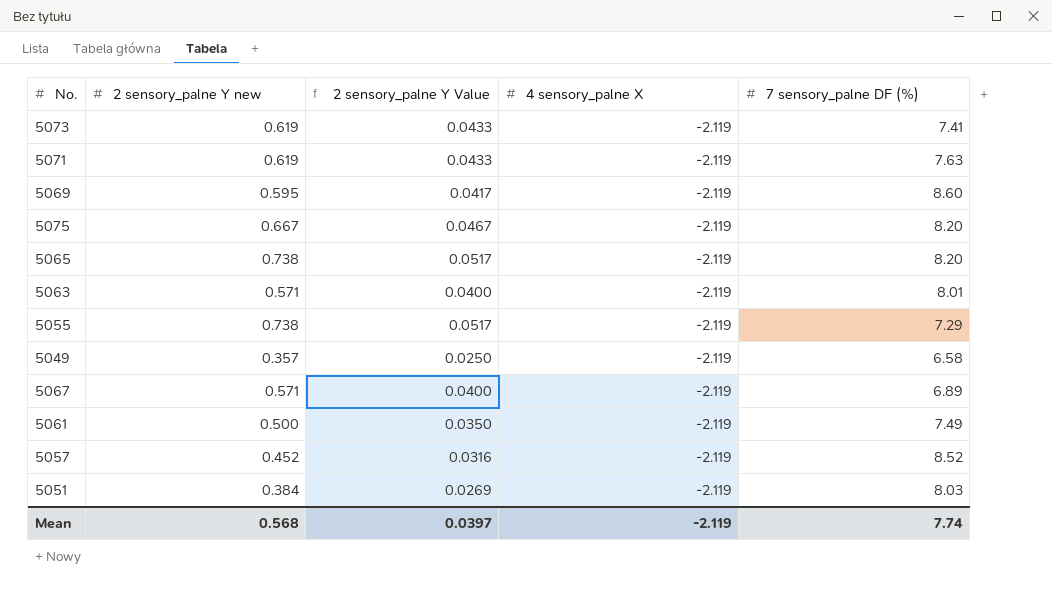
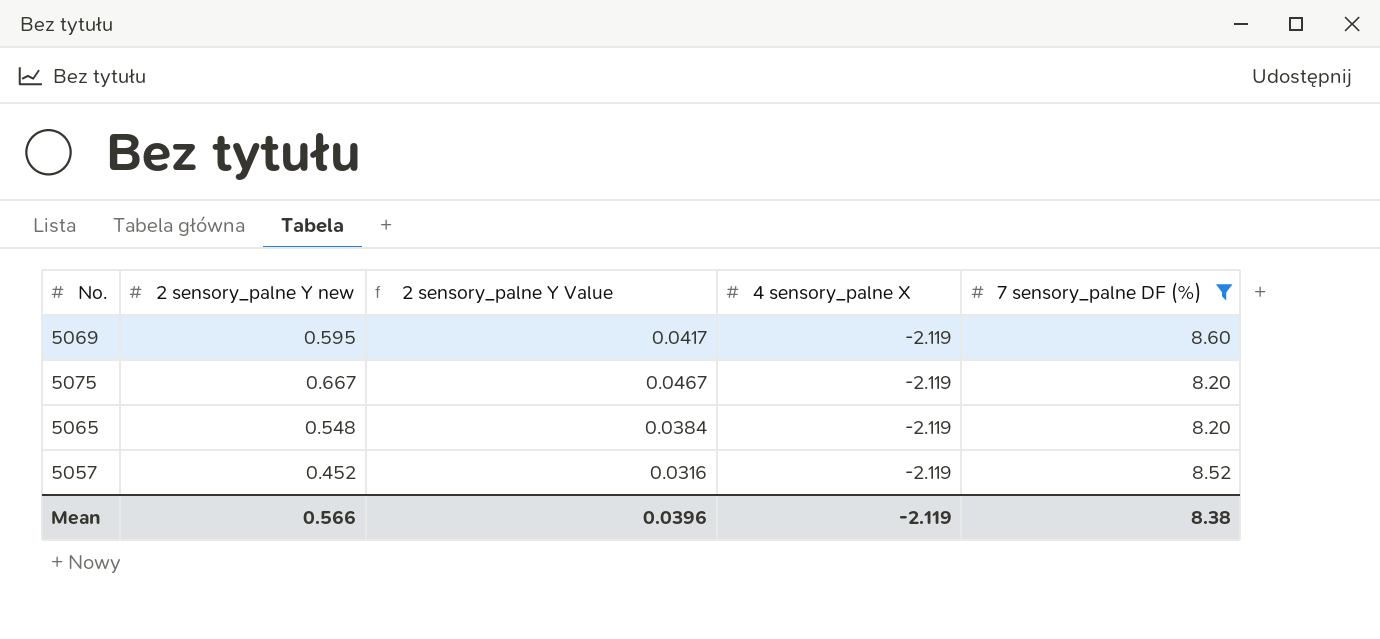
filter: none -> 7 sensory_palne DF (%) >= 8.20
5065 | 2 sensory_palne Y new: 0.738 -> 0.548
5065 | 2 sensory_palne Y Value: 0.0517 -> 0.0384
Mean | 2 sensory_palne Y new: 0.568 -> 0.566
Mean | 2 sensory_palne Y Value: 0.0397 -> 0.0396
Mean | 7 sensory_palne DF (%): 7.74 -> 8.38

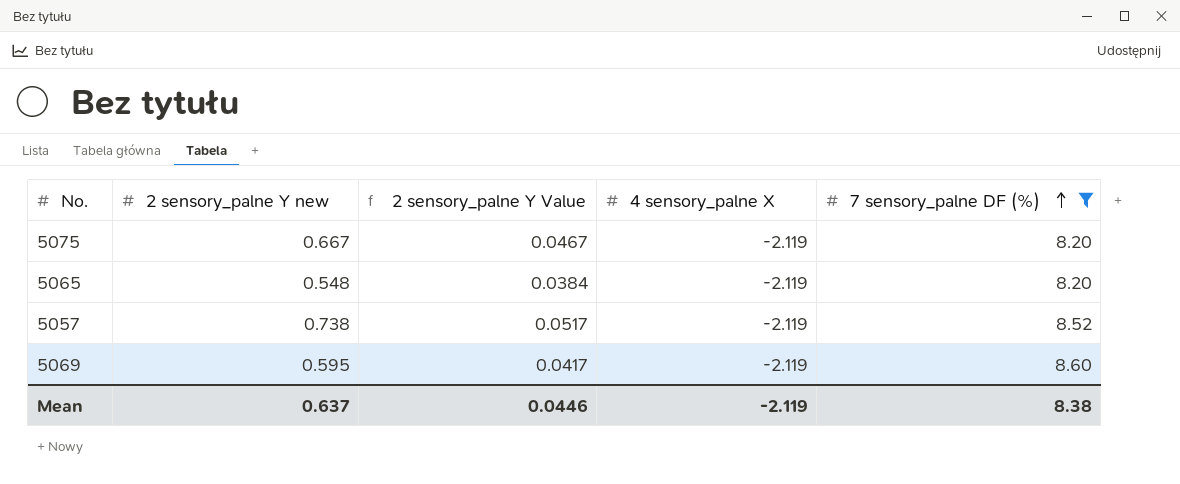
row order: none -> 7 sensory_palne DF (%) ascending
5057 | 2 sensory_palne Y new: 0.452 -> 0.738
5057 | 2 sensory_palne Y Value: 0.0316 -> 0.0517
Mean | 2 sensory_palne Y new: 0.566 -> 0.637
Mean | 2 sensory_palne Y Value: 0.0396 -> 0.0446

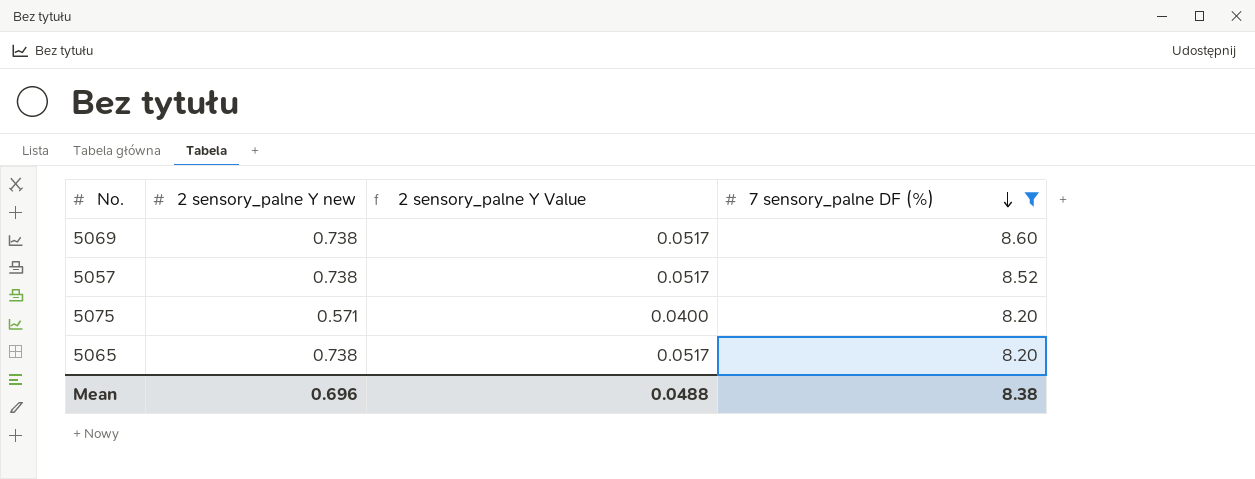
row order: 7 sensory_palne DF (%) ascending -> 7 sensory_palne DF (%) descending
column 4 sensory_palne X | position: 4 -> none
5069 | 2 sensory_palne Y new: 0.595 -> 0.738
5069 | 2 sensory_palne Y Value: 0.0417 -> 0.0517
5075 | 2 sensory_palne Y new: 0.667 -> 0.571
5075 | 2 sensory_palne Y Value: 0.0467 -> 0.0400
5065 | 2 sensory_palne Y new: 0.548 -> 0.738
5065 | 2 sensory_palne Y Value: 0.0384 -> 0.0517
Mean | 2 sensory_palne Y new: 0.637 -> 0.696
Mean | 2 sensory_palne Y Value: 0.0446 -> 0.0488

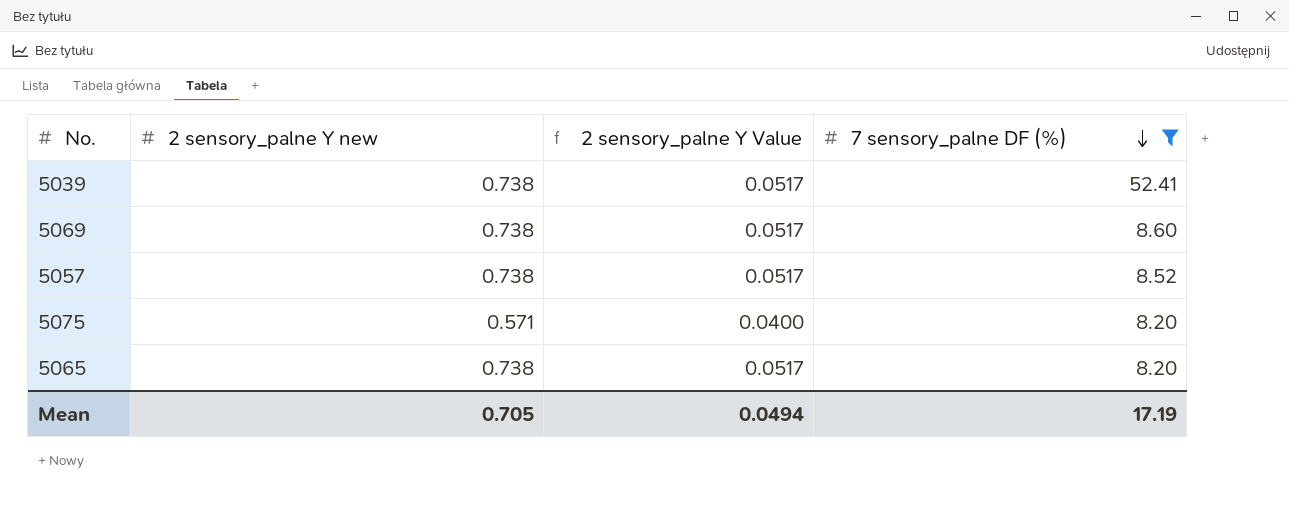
row 5039: none -> 0.738 | 0.0517 | 52.41
Mean | 2 sensory_palne Y new: 0.696 -> 0.705
Mean | 2 sensory_palne Y Value: 0.0488 -> 0.0494
Mean | 7 sensory_palne DF (%): 8.38 -> 17.19

